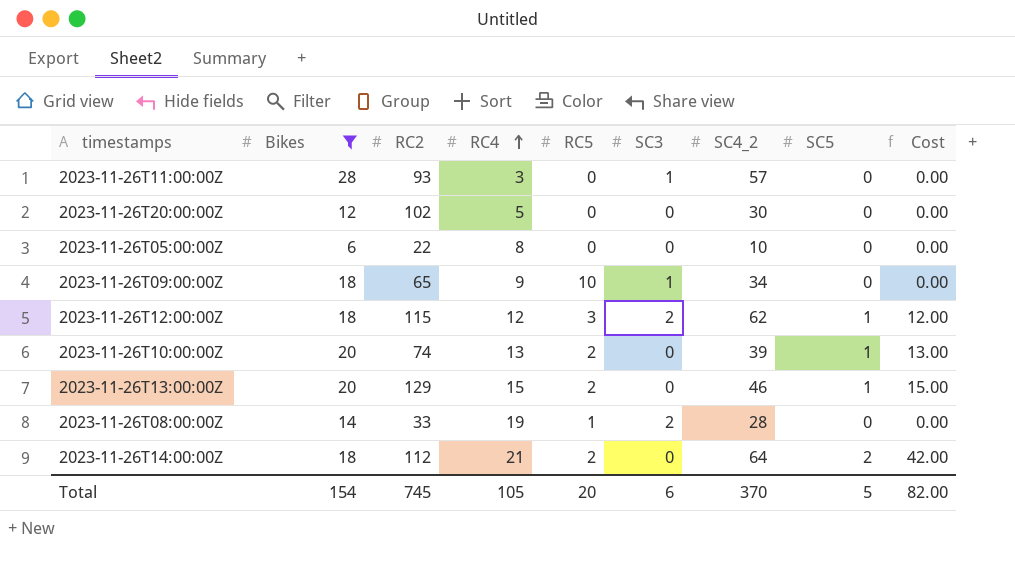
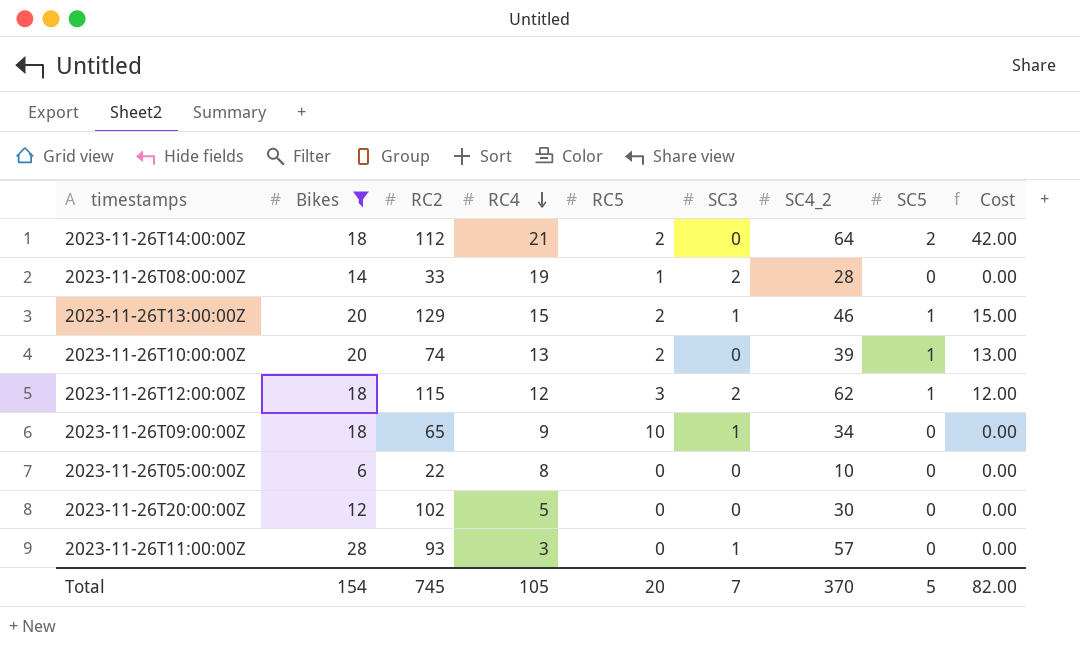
row order: RC4 ascending -> RC4 descending
2023-11-26T13:00:00Z | SC3: 0 -> 1
Total | SC3: 6 -> 7

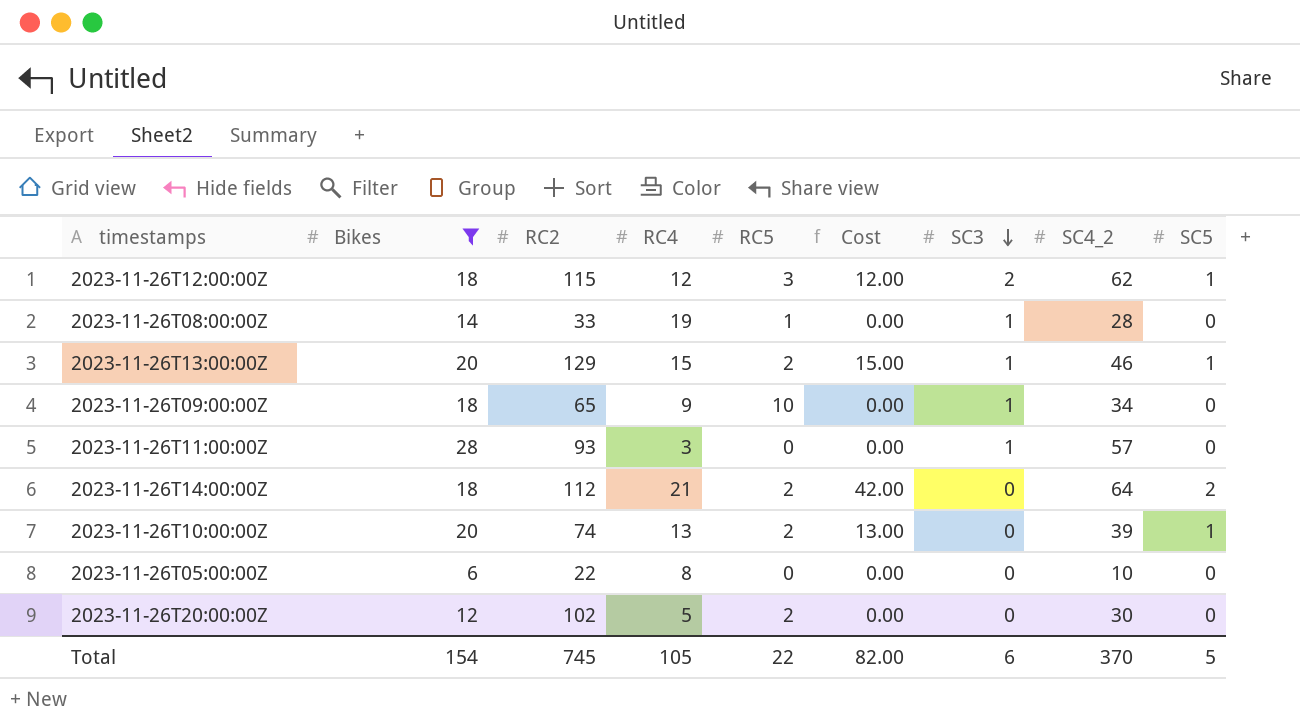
row order: RC4 descending -> SC3 descending
column Cost | position: 9 -> 6
2023-11-26T08:00:00Z | SC3: 2 -> 1
2023-11-26T20:00:00Z | RC5: 0 -> 2
Total | RC5: 20 -> 22
Total | SC3: 7 -> 6

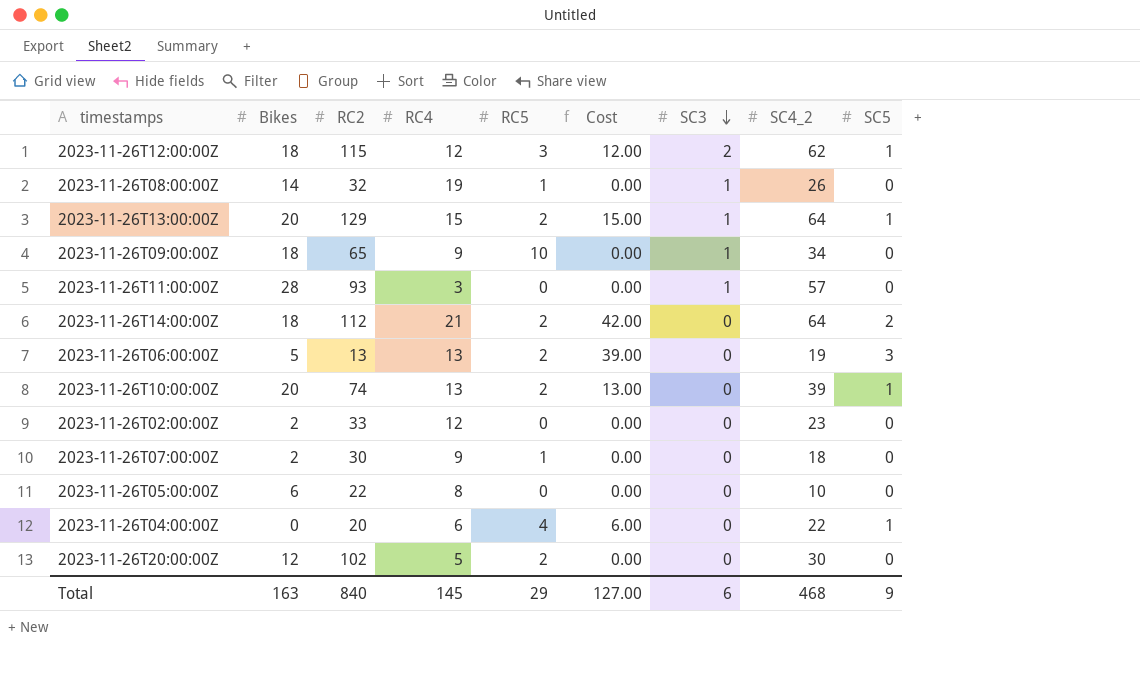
filter: Bikes >= 6 -> none
2023-11-26T08:00:00Z | RC2: 33 -> 32
2023-11-26T08:00:00Z | SC4_2: 28 -> 26
2023-11-26T13:00:00Z | SC4_2: 46 -> 64
Total | Bikes: 154 -> 163
Total | RC2: 745 -> 840
Total | RC4: 105 -> 145
Total | RC5: 22 -> 29
Total | Cost: 82.00 -> 127.00
Total | SC4_2: 370 -> 468
Total | SC5: 5 -> 9

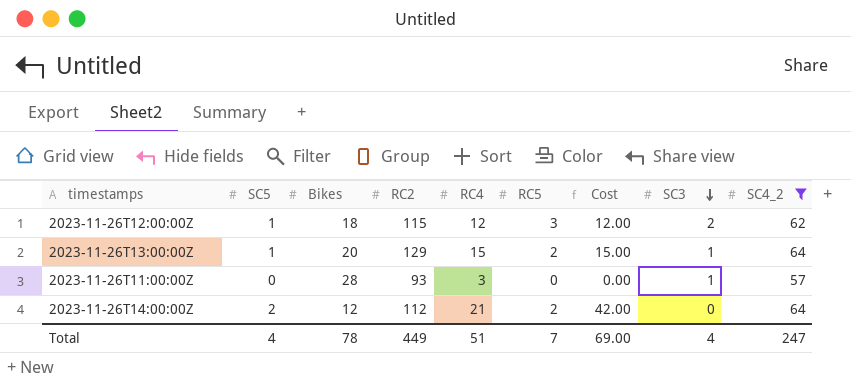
filter: none -> SC4_2 >= 57
column SC5 | position: 9 -> 2
2023-11-26T14:00:00Z | Bikes: 18 -> 12
Total | SC5: 9 -> 4
Total | Bikes: 163 -> 78
Total | RC2: 840 -> 449
Total | RC4: 145 -> 51
Total | RC5: 29 -> 7
Total | Cost: 127.00 -> 69.00
Total | SC3: 6 -> 4
Total | SC4_2: 468 -> 247

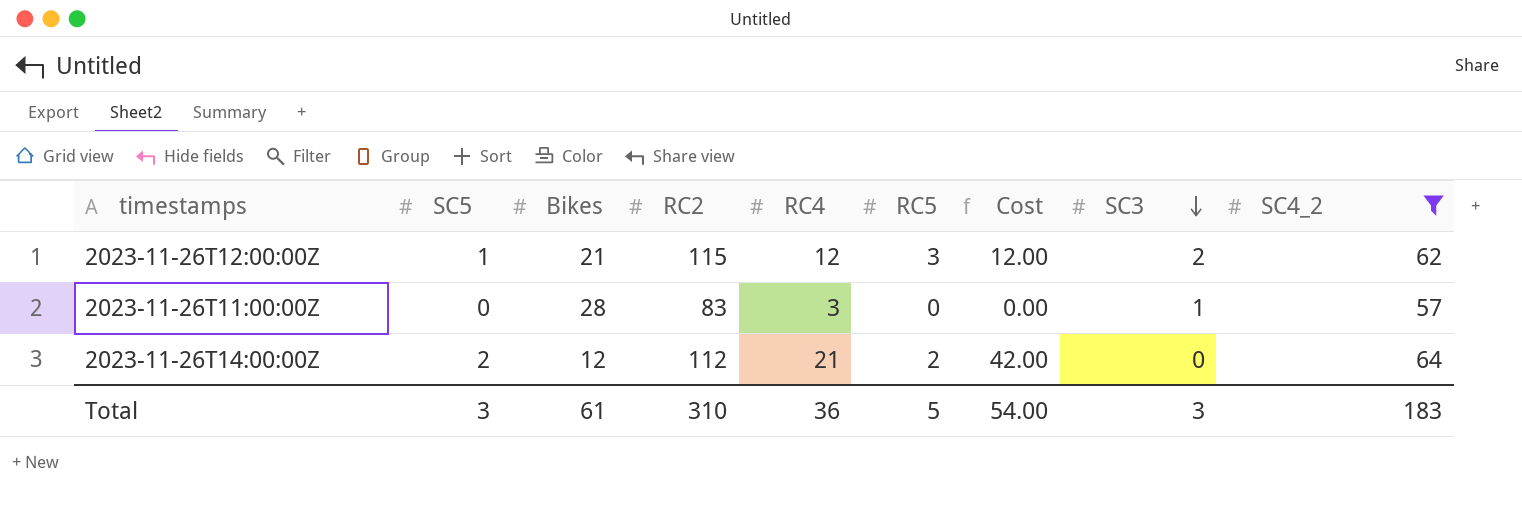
row 2023-11-26T13:00:00Z: 1 | 20 | 129 | 15 | 2 | 15.00 | 1 | 64 -> none
2023-11-26T12:00:00Z | Bikes: 18 -> 21
2023-11-26T11:00:00Z | RC2: 93 -> 83
Total | SC5: 4 -> 3
Total | Bikes: 78 -> 61
Total | RC2: 449 -> 310
Total | RC4: 51 -> 36
Total | RC5: 7 -> 5
Total | Cost: 69.00 -> 54.00
Total | SC3: 4 -> 3
Total | SC4_2: 247 -> 183

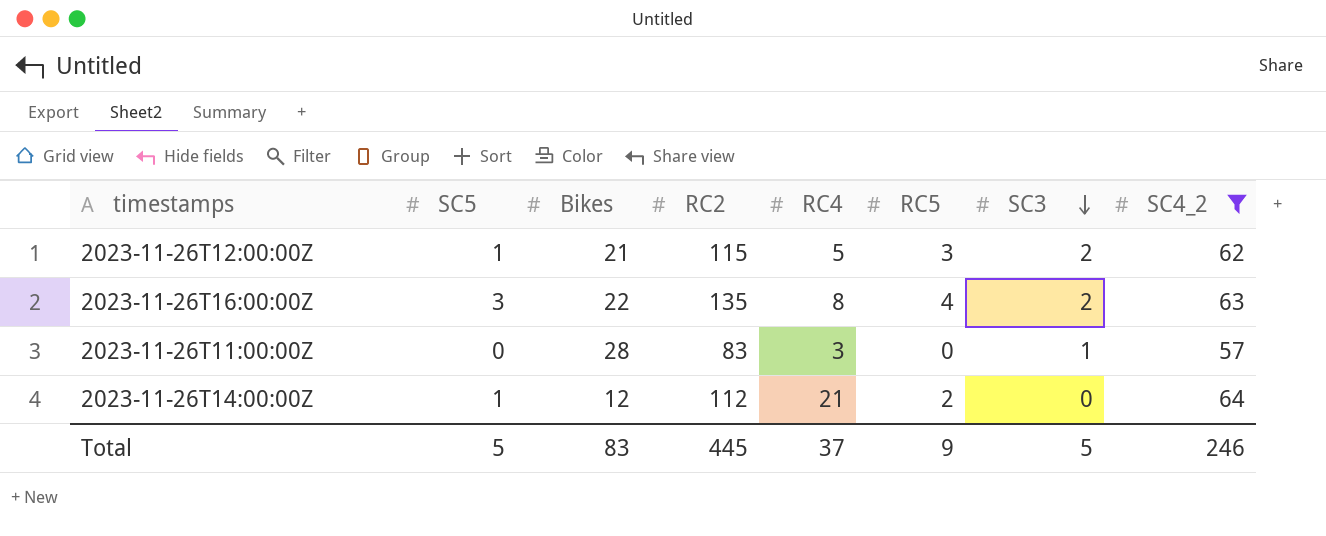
column Cost | formula: [SC5] * [RC4] -> none
2023-11-26T12:00:00Z | RC4: 12 -> 5
row 2023-11-26T16:00:00Z: none -> 3 | 22 | 135 | 8 | 4 | 2 | 63
2023-11-26T14:00:00Z | SC5: 2 -> 1
Total | SC5: 3 -> 5
Total | Bikes: 61 -> 83
Total | RC2: 310 -> 445
Total | RC4: 36 -> 37
Total | RC5: 5 -> 9
Total | SC3: 3 -> 5
Total | SC4_2: 183 -> 246

